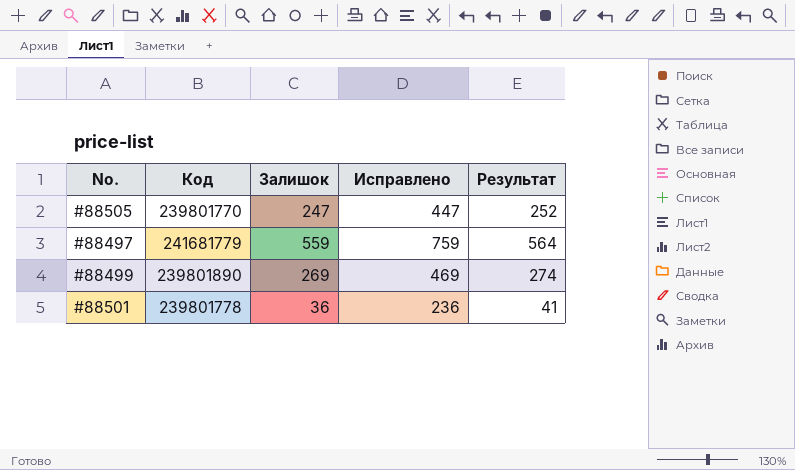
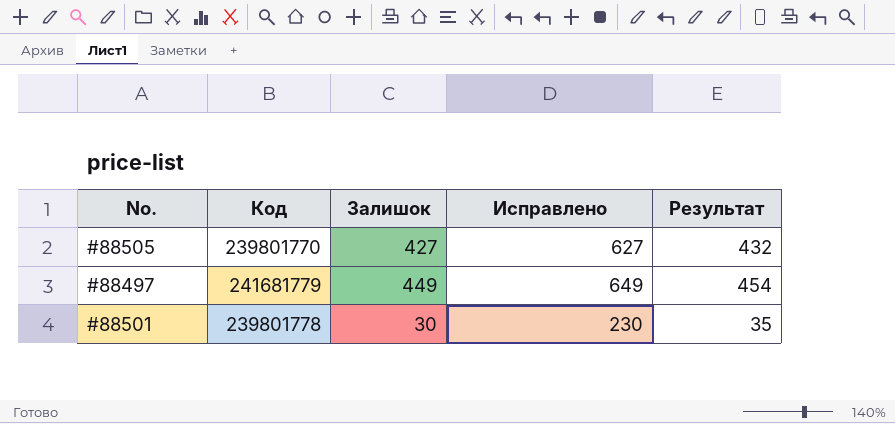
row #88499: 239801890 | 269 | 469 | 274 -> none
#88505 | Залишок: 247 -> 427
#88505 | Исправлено: 447 -> 627
#88505 | Результат: 252 -> 432
#88497 | Залишок: 559 -> 449
#88497 | Исправлено: 759 -> 649
#88497 | Результат: 564 -> 454
#88501 | Залишок: 36 -> 30
#88501 | Исправлено: 236 -> 230
#88501 | Результат: 41 -> 35

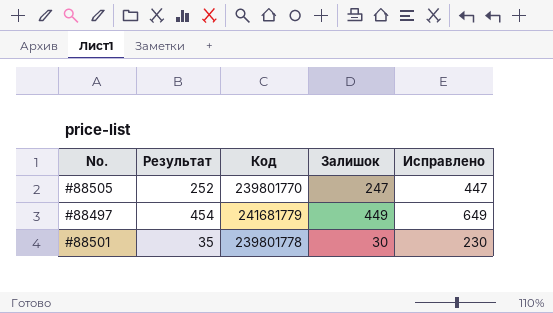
column Результат | position: 5 -> 2
#88505 | Результат: 432 -> 252
#88505 | Залишок: 427 -> 247
#88505 | Исправлено: 627 -> 447

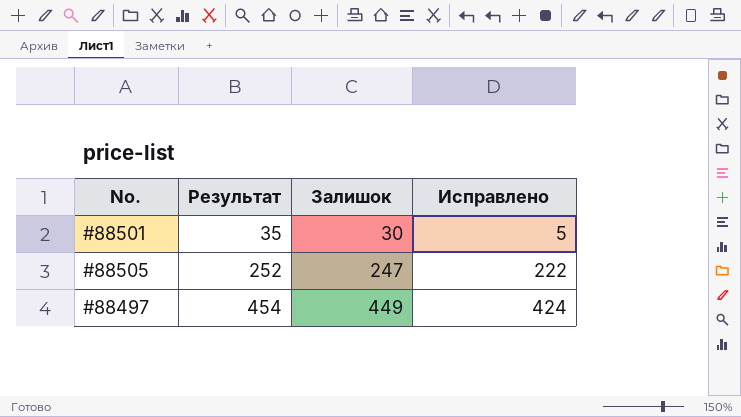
row order: none -> Результат ascending
column Код | position: 3 -> none
column Исправлено | formula: [Залишок] + 200 -> [Залишок] - 25

